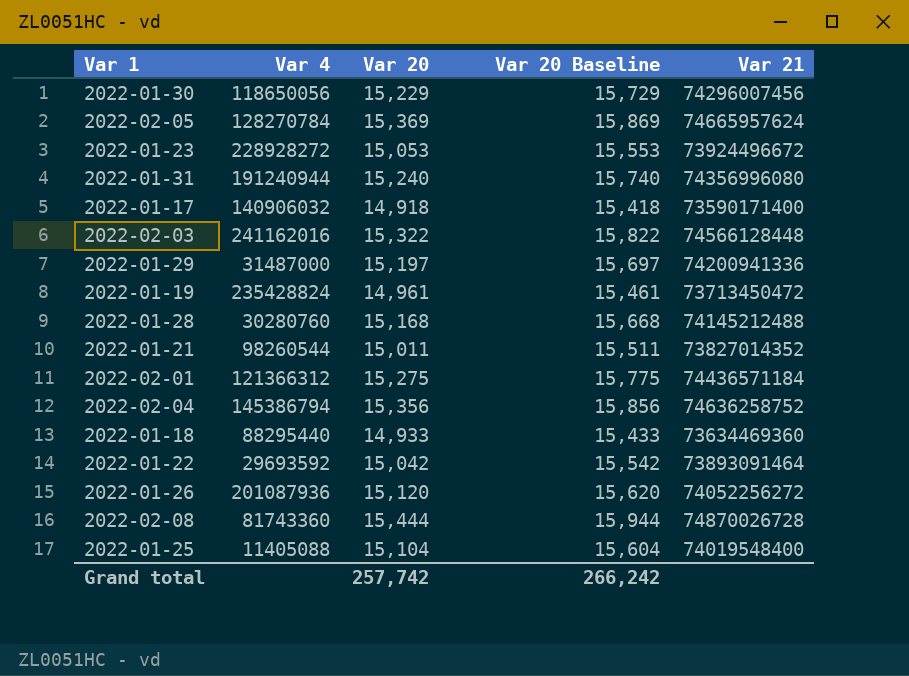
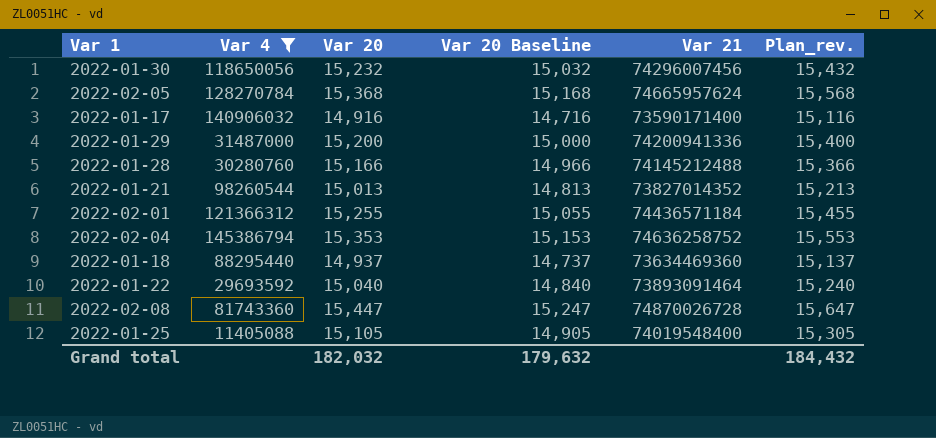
filter: none -> Var 4 <= 145386794
column Var 20 Baseline | formula: [Var 20] + 500 -> [Var 20] - 200
column Plan_rev. | formula: none -> [Var 20] + 200
2022-01-30 | Var 20: 15,229 -> 15,232
2022-02-05 | Var 20: 15,369 -> 15,368
2022-01-17 | Var 20: 14,918 -> 14,916
2022-01-29 | Var 20: 15,197 -> 15,200
2022-01-28 | Var 20: 15,168 -> 15,166
2022-01-21 | Var 20: 15,011 -> 15,013
2022-02-01 | Var 20: 15,275 -> 15,255
2022-02-04 | Var 20: 15,356 -> 15,353
2022-01-18 | Var 20: 14,933 -> 14,937
2022-01-22 | Var 20: 15,042 -> 15,040
2022-02-08 | Var 20: 15,444 -> 15,447
2022-01-25 | Var 20: 15,104 -> 15,105
Grand total | Var 20: 257,742 -> 182,032
Grand total | Var 20 Baseline: 266,242 -> 179,632

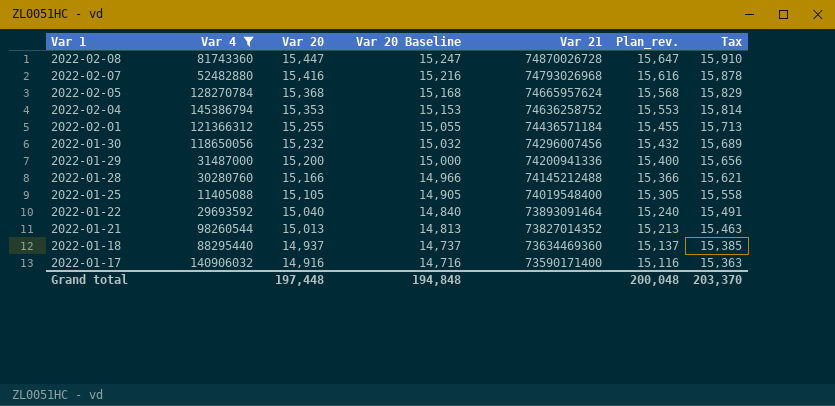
row order: none -> Var 1 descending
column Tax | formula: none -> [Var 20] * 1.03
row 2022-02-07: none -> 52482880 | 15,416 | 15,216 | 74793026968 | 15,616 | 15,878
Grand total | Var 20: 182,032 -> 197,448
Grand total | Var 20 Baseline: 179,632 -> 194,848
Grand total | Plan_rev.: 184,432 -> 200,048

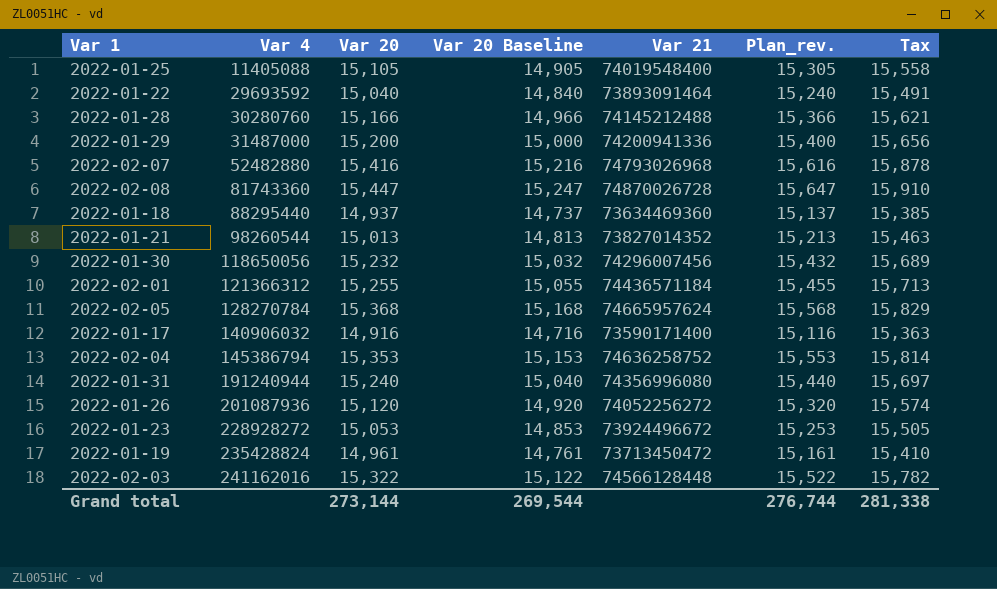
filter: Var 4 <= 145386794 -> none
row order: Var 1 descending -> Var 4 ascending
Grand total | Var 20: 197,448 -> 273,144
Grand total | Var 20 Baseline: 194,848 -> 269,544
Grand total | Plan_rev.: 200,048 -> 276,744
Grand total | Tax: 203,370 -> 281,338

